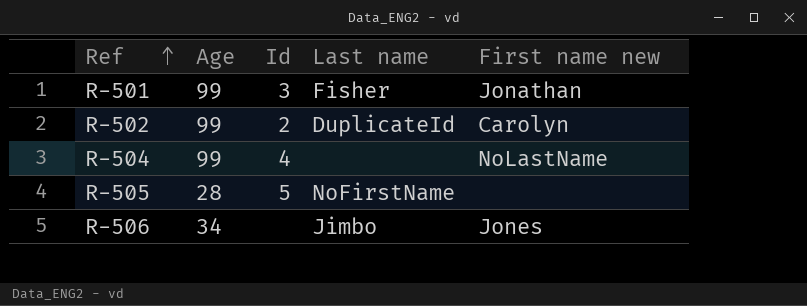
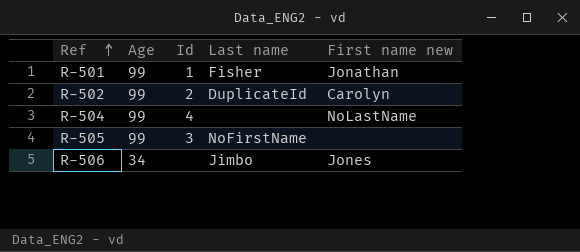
R-501 | Id: 3 -> 1
R-505 | Age: 28 -> 99
R-505 | Id: 5 -> 3

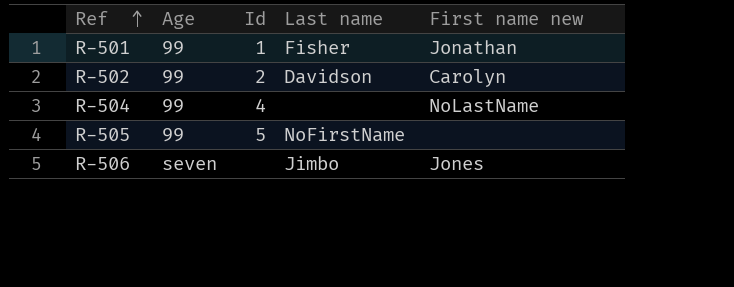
R-502 | Last name: DuplicateId -> Davidson
R-505 | Id: 3 -> 5
R-506 | Age: 34 -> seven

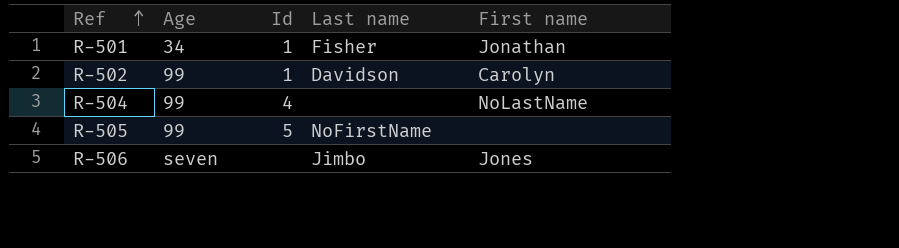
column name: First name new -> First name
R-501 | Age: 99 -> 34
R-502 | Id: 2 -> 1

